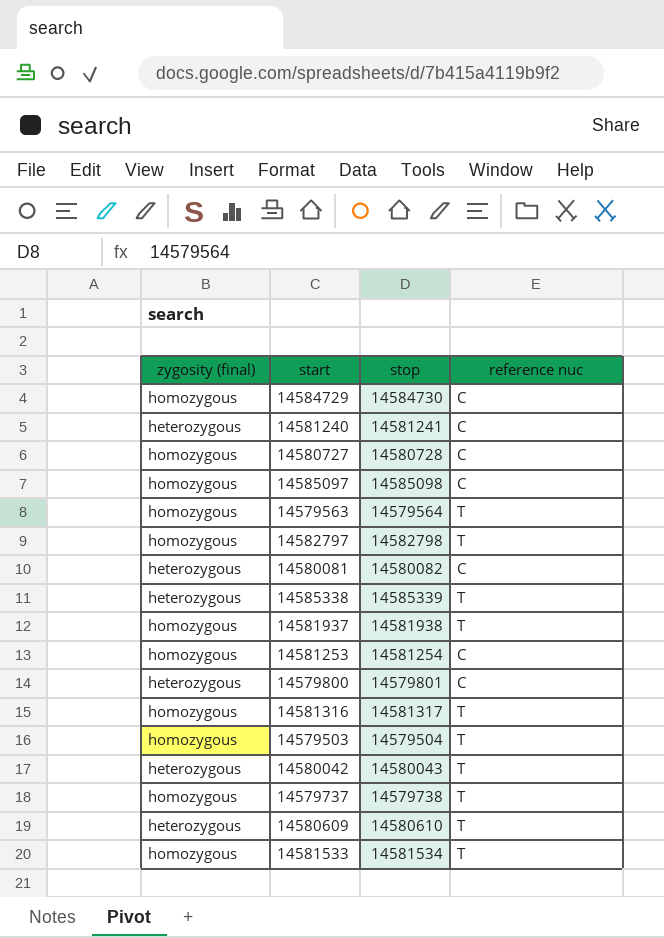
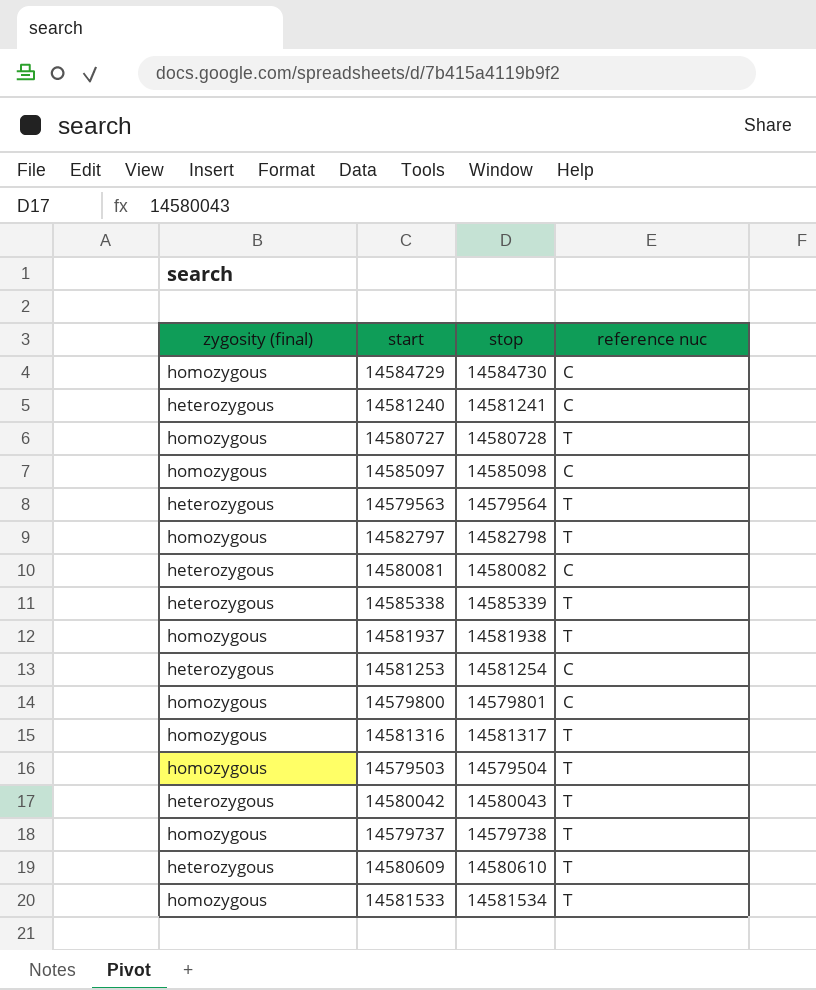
14580727 | reference nuc: C -> T
14579563 | zygosity (final): homozygous -> heterozygous
14581253 | zygosity (final): homozygous -> heterozygous
14579800 | zygosity (final): heterozygous -> homozygous

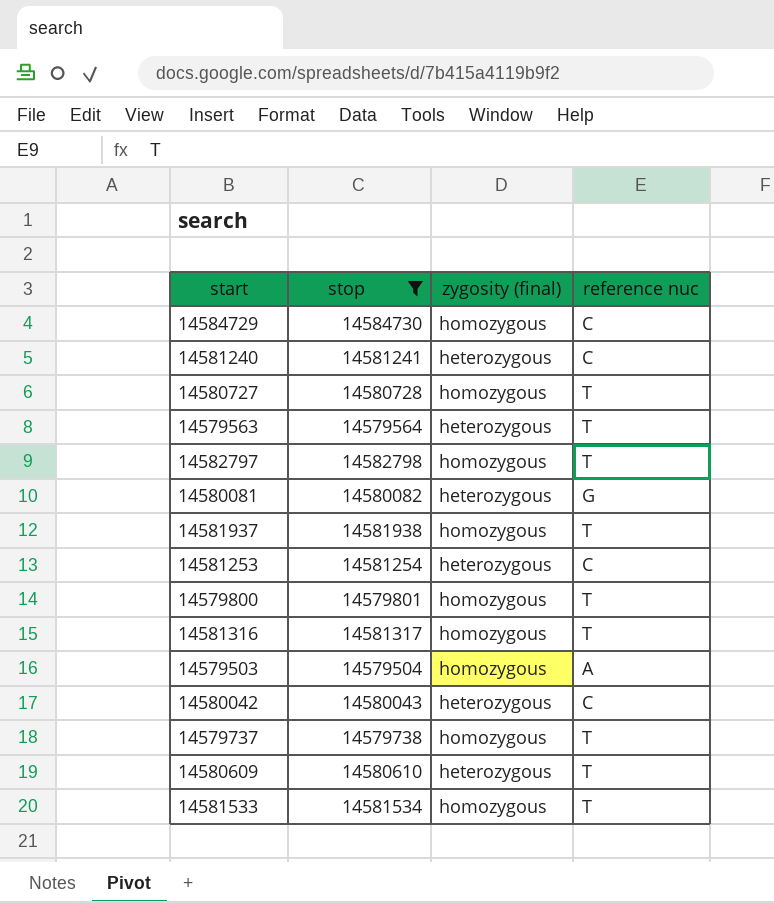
filter: none -> stop <= 14584730
column zygosity (final) | position: 1 -> 3
14580081 | reference nuc: C -> G
14579800 | reference nuc: C -> T
14579503 | reference nuc: T -> A
14580042 | reference nuc: T -> C

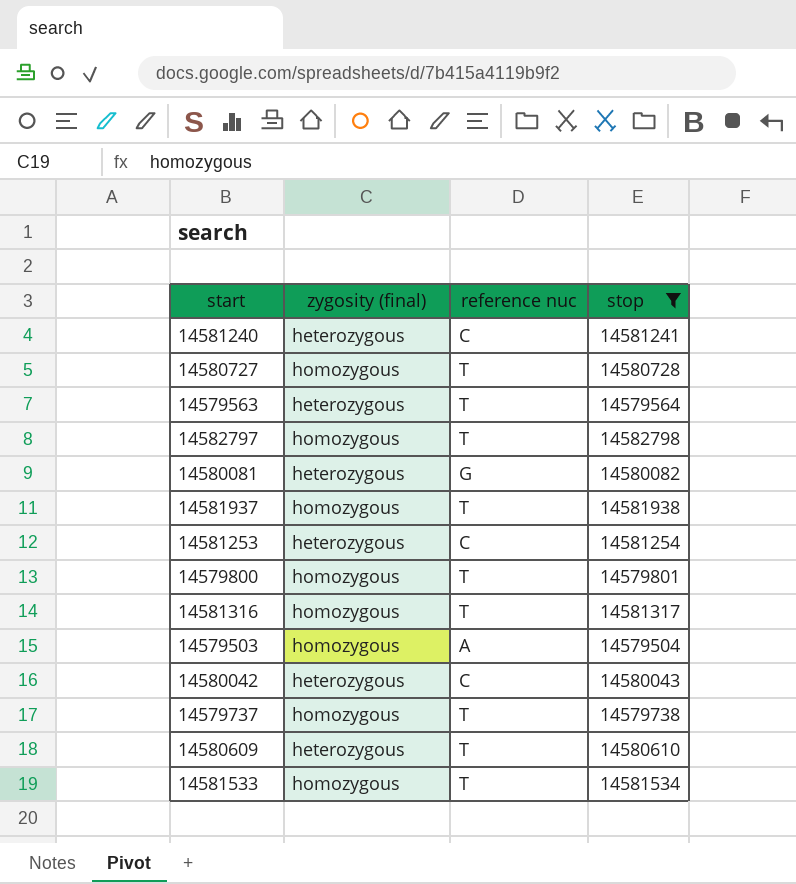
column stop | position: 2 -> 4
row 14584729: 14584730 | homozygous | C -> none

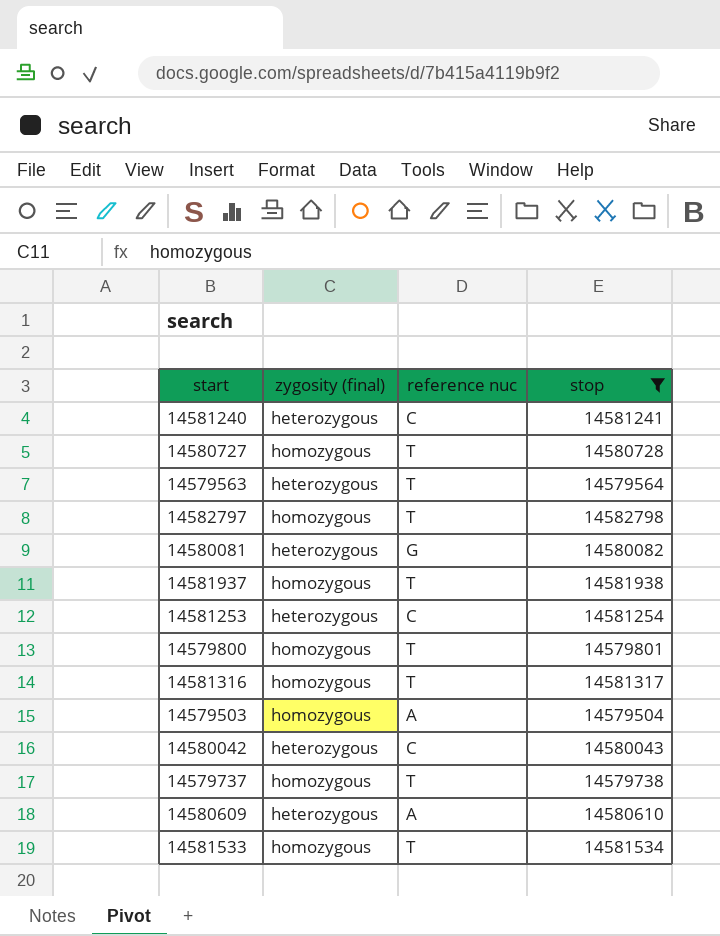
14580609 | reference nuc: T -> A

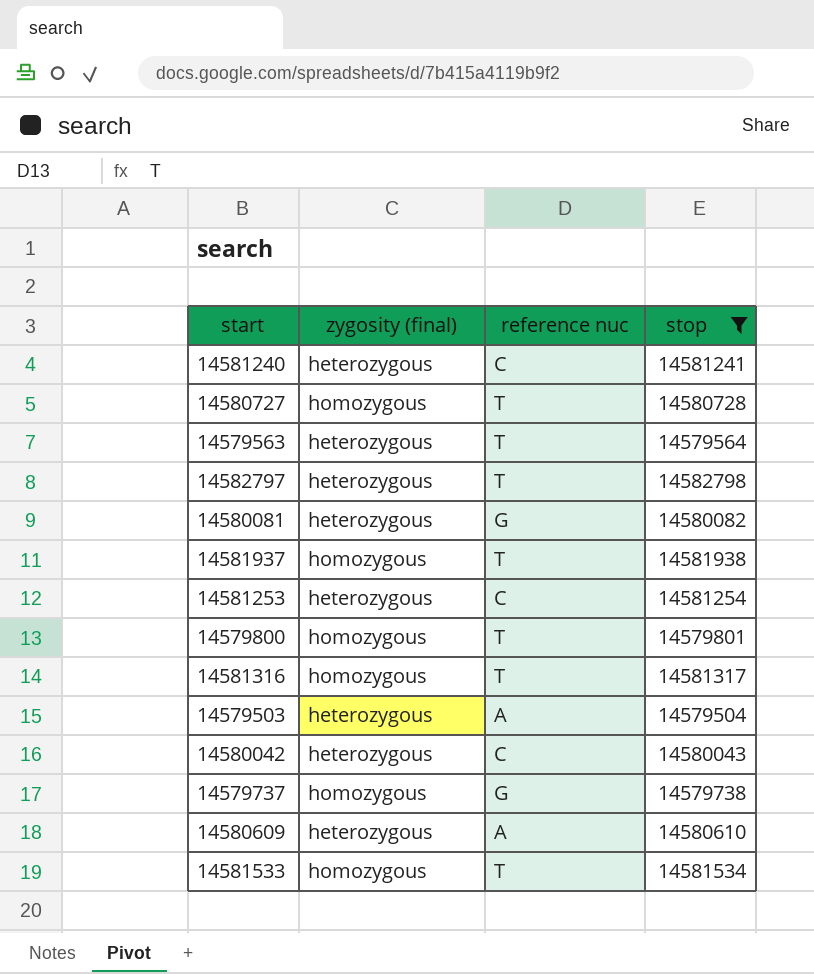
14582797 | zygosity (final): homozygous -> heterozygous
14579503 | zygosity (final): homozygous -> heterozygous
14579737 | reference nuc: T -> G

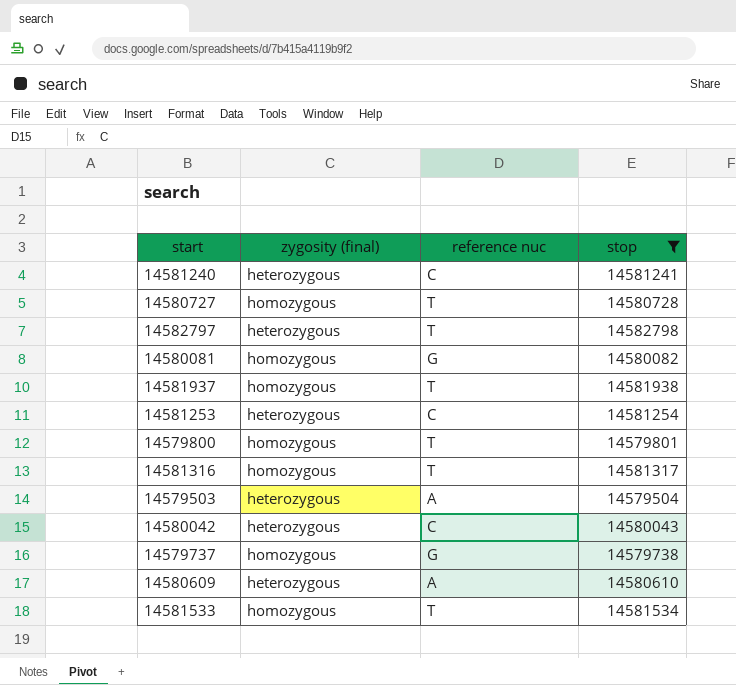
row 14579563: heterozygous | T | 14579564 -> none
14580081 | zygosity (final): heterozygous -> homozygous

